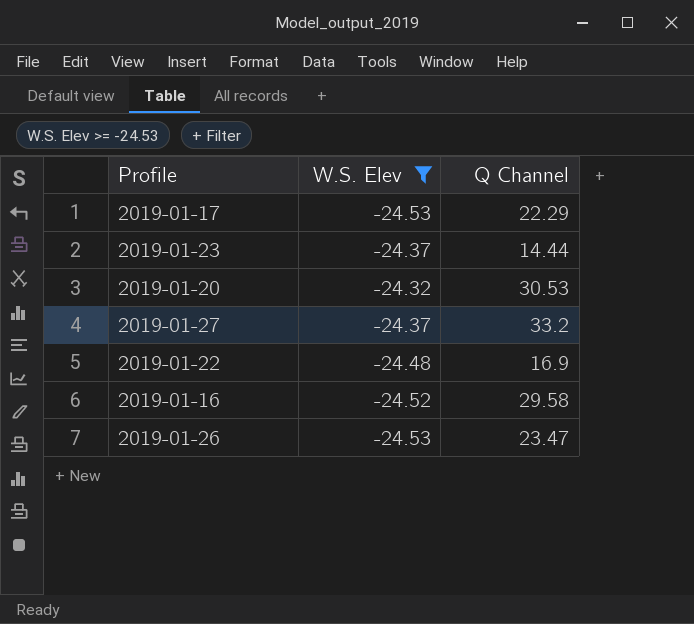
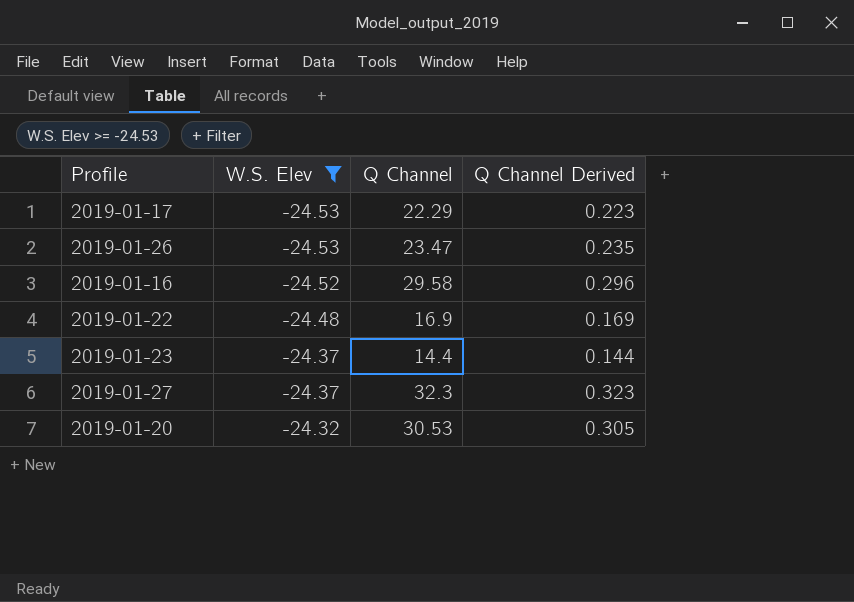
row order: none -> W.S. Elev ascending
column Q Channel Derived | formula: none -> [Q Channel] * 0.01
2019-01-23 | Q Channel: 14.44 -> 14.4
2019-01-27 | Q Channel: 33.2 -> 32.3

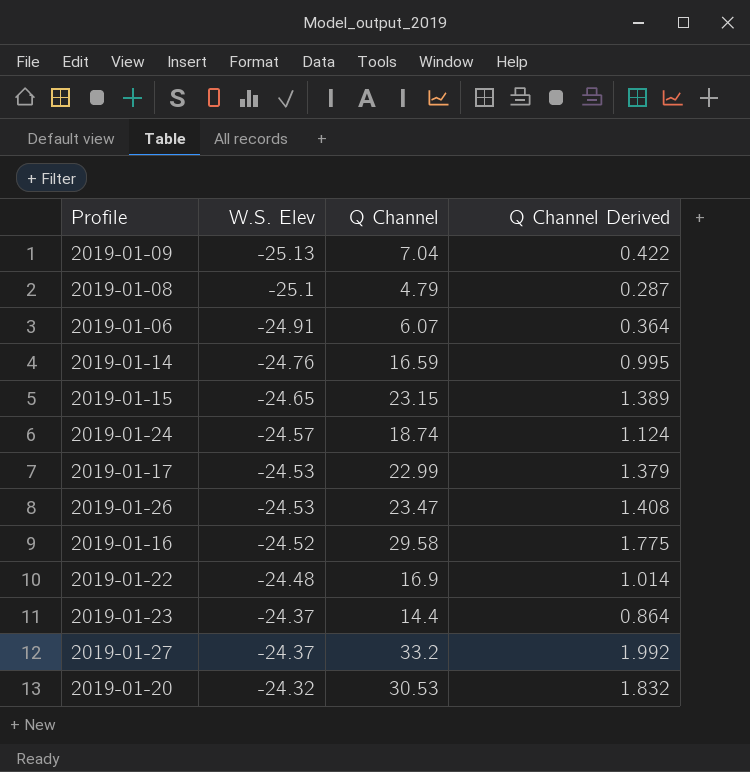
filter: W.S. Elev >= -24.53 -> none
column Q Channel Derived | formula: [Q Channel] * 0.01 -> [Q Channel] * 0.06
2019-01-17 | Q Channel: 22.29 -> 22.99
2019-01-27 | Q Channel: 32.3 -> 33.2

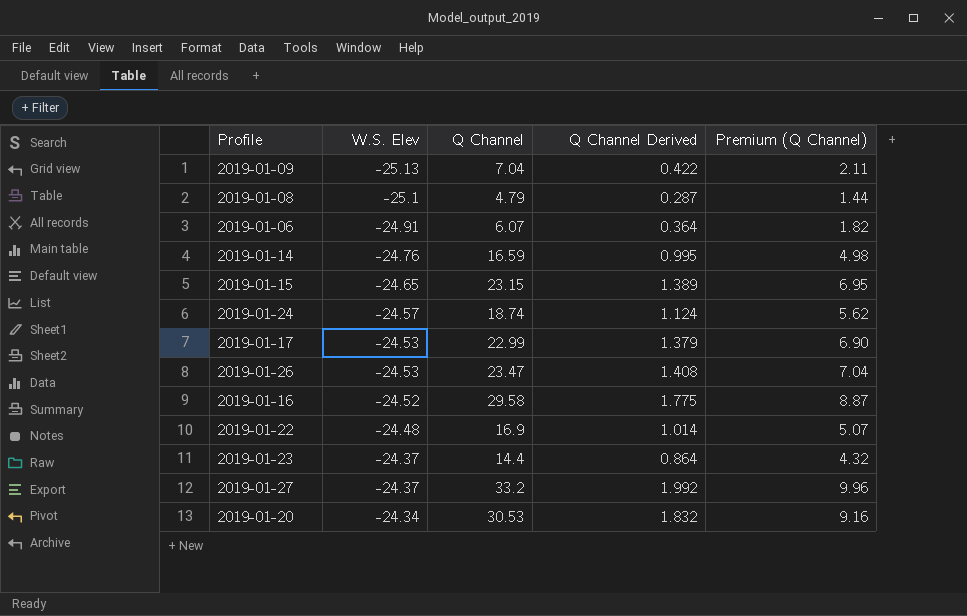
column Premium (Q Channel) | formula: none -> [Q Channel] * 0.3
2019-01-20 | W.S. Elev: -24.32 -> -24.34

